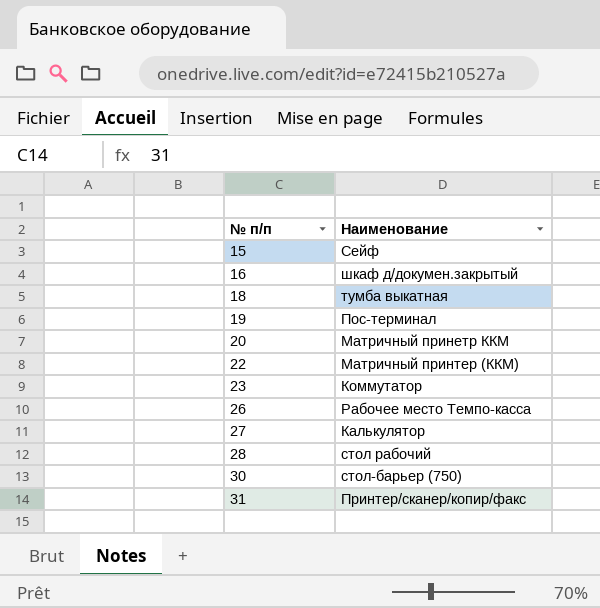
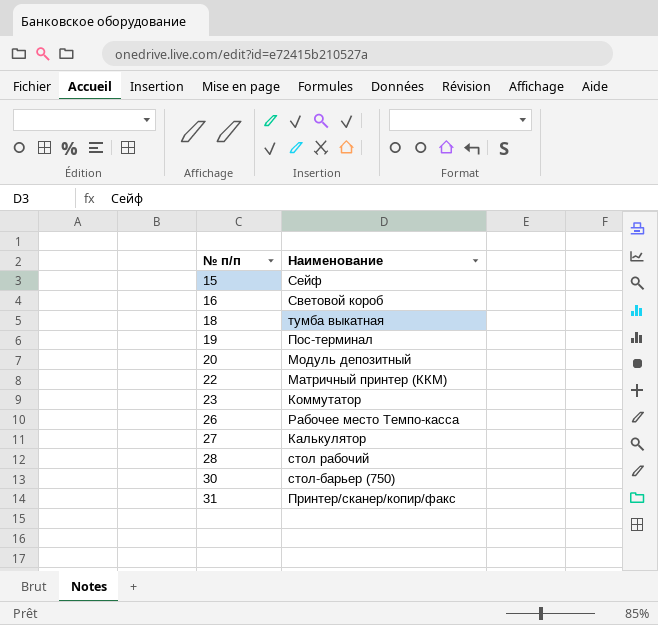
16 | Наименование: шкаф д/докумен.закрытый -> Световой короб
20 | Наименование: Матричный принетр ККМ -> Модуль депозитный

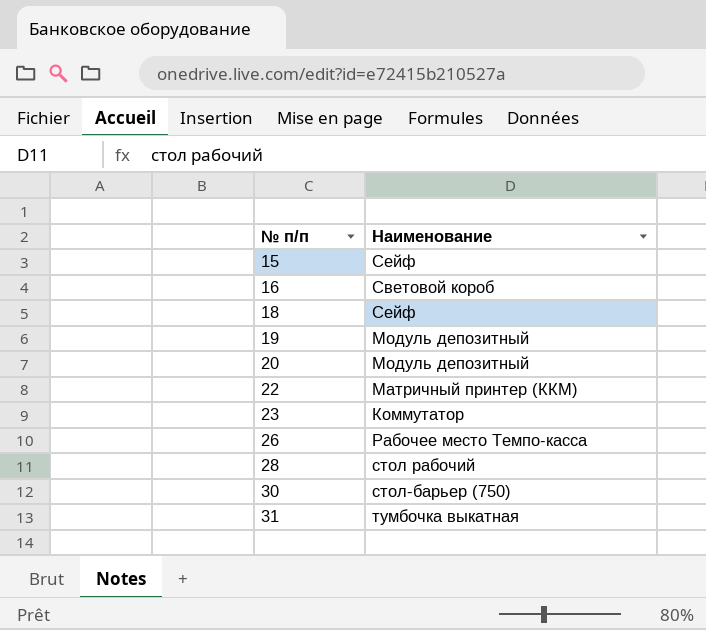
row 27: Калькулятор -> none
18 | Наименование: тумба выкатная -> Сейф
19 | Наименование: Пос-терминал -> Модуль депозитный
31 | Наименование: Принтер/сканер/копир/факс -> тумбочка выкатная

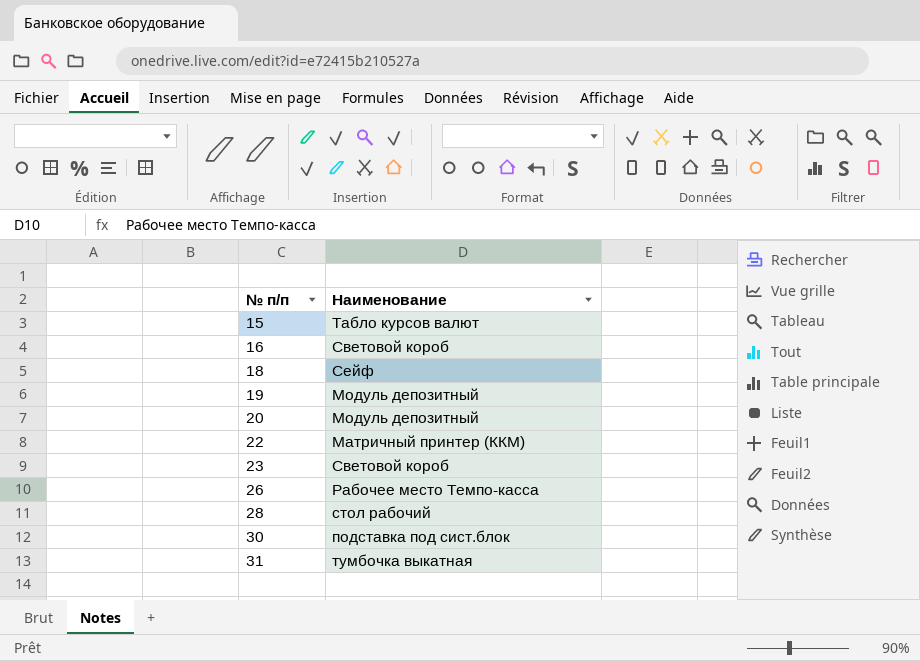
15 | Наименование: Сейф -> Табло курсов валют
23 | Наименование: Коммутатор -> Световой короб
30 | Наименование: стол-барьер (750) -> подставка под сист.блок

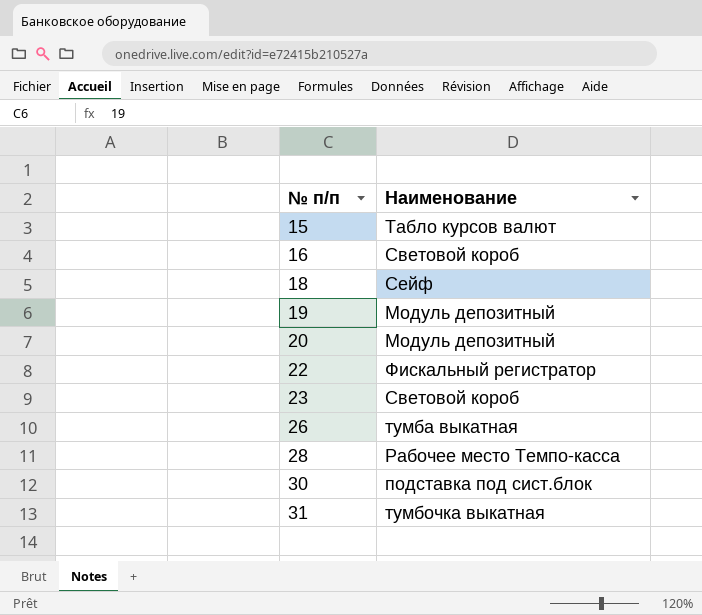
22 | Наименование: Матричный принтер (ККМ) -> Фискальный регистратор
26 | Наименование: Рабочее место Темпо-касса -> тумба выкатная
28 | Наименование: стол рабочий -> Рабочее место Темпо-касса

